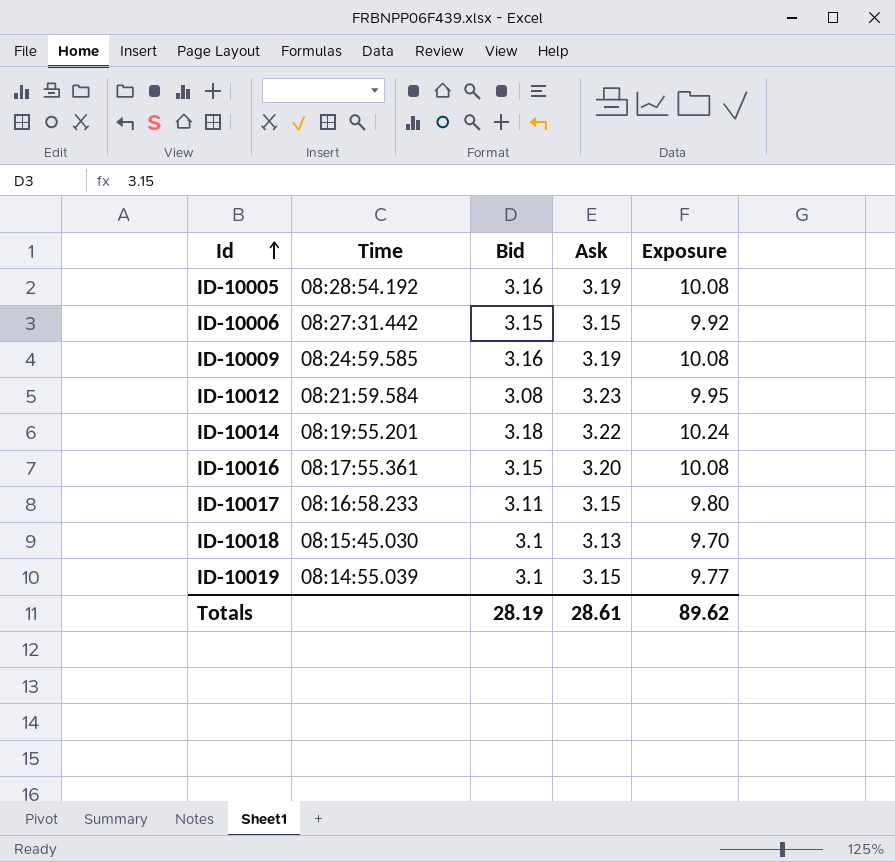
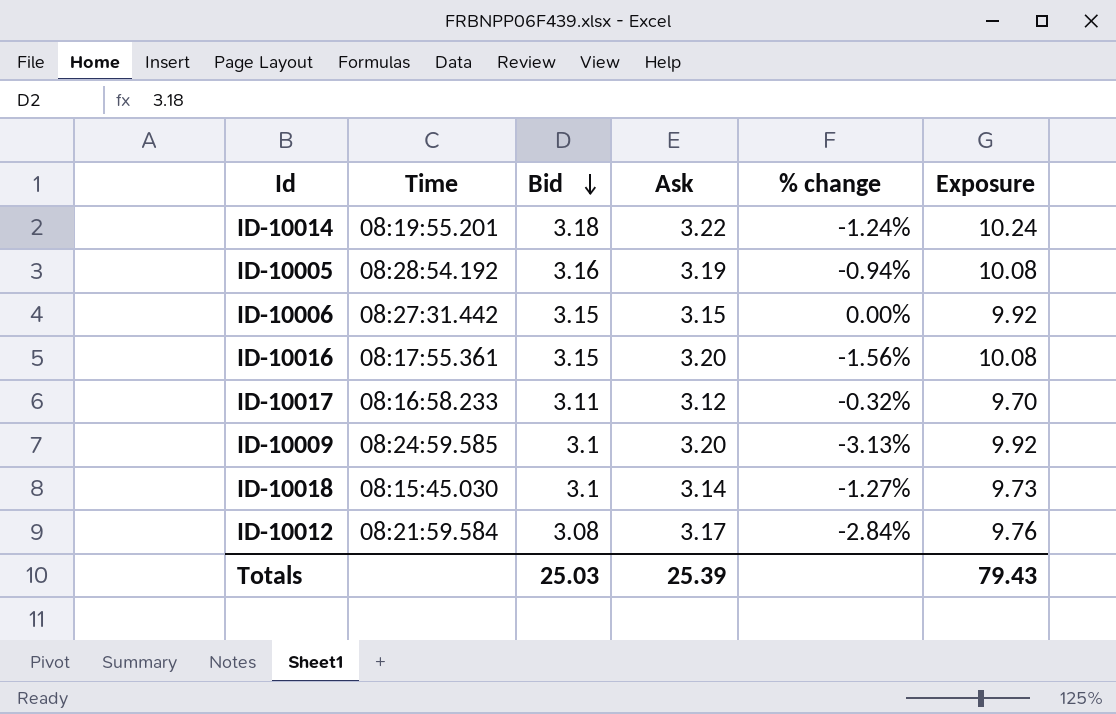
row order: Id ascending -> Bid descending
column % change | formula: none -> ([Bid] - [Ask]) / [Ask]
row ID-10019: 08:14:55.039 | 3.1 | 3.15 | 9.77 -> none
ID-10017 | Ask: 3.15 -> 3.12
ID-10017 | Exposure: 9.80 -> 9.70
ID-10009 | Bid: 3.16 -> 3.1
ID-10009 | Ask: 3.19 -> 3.20
ID-10009 | Exposure: 10.08 -> 9.92
ID-10018 | Ask: 3.13 -> 3.14
ID-10018 | Exposure: 9.70 -> 9.73
ID-10012 | Ask: 3.23 -> 3.17
ID-10012 | Exposure: 9.95 -> 9.76
Totals | Bid: 28.19 -> 25.03
Totals | Ask: 28.61 -> 25.39
Totals | Exposure: 89.62 -> 79.43

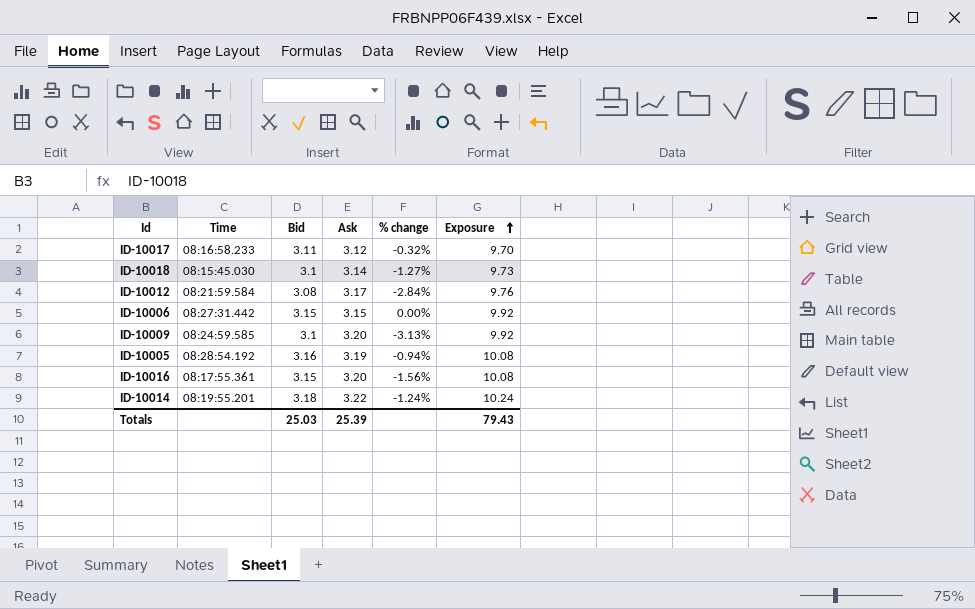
row order: Bid descending -> Exposure ascending

